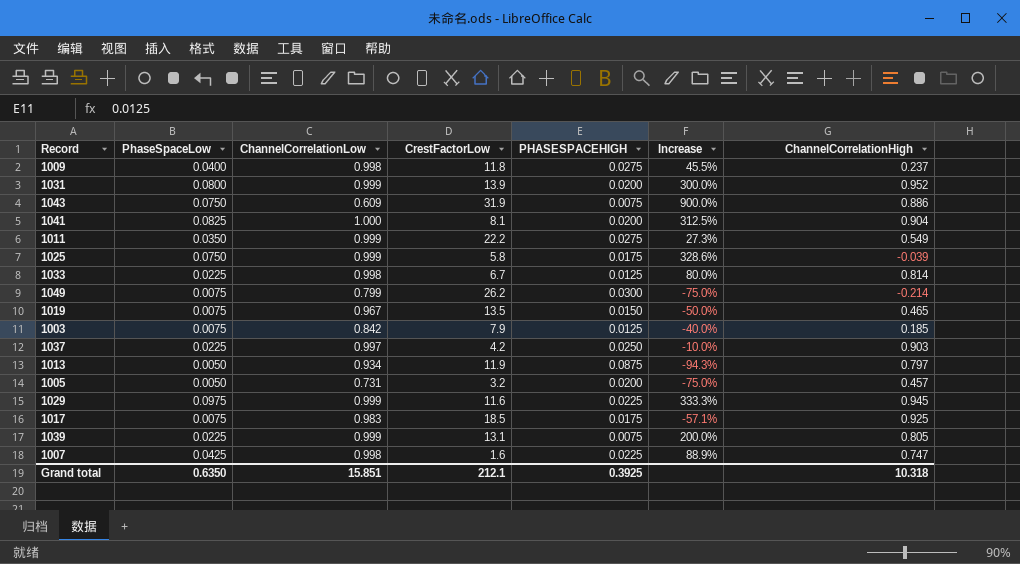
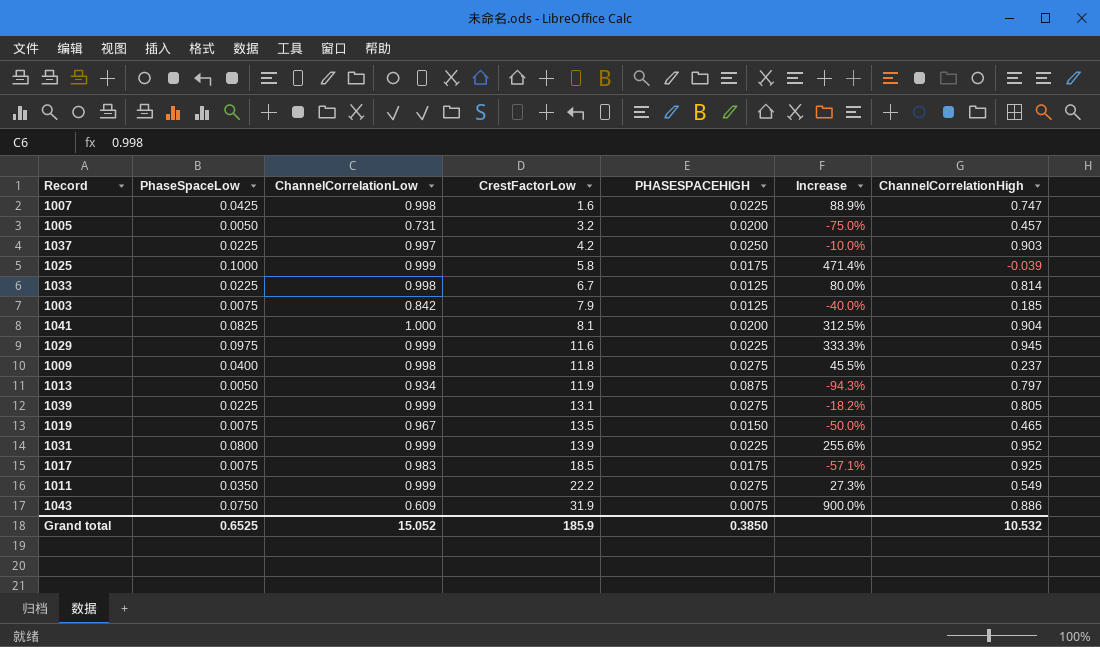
row order: none -> CrestFactorLow ascending
row 1049: 0.0075 | 0.799 | 26.2 | 0.0300 | -75.0% | -0.214 -> none
1025 | PhaseSpaceLow: 0.0750 -> 0.1000
1025 | Increase: 328.6% -> 471.4%
1039 | PHASESPACEHIGH: 0.0075 -> 0.0275
1039 | Increase: 200.0% -> -18.2%
1031 | PHASESPACEHIGH: 0.0200 -> 0.0225
1031 | Increase: 300.0% -> 255.6%
Grand total | PhaseSpaceLow: 0.6350 -> 0.6525
Grand total | ChannelCorrelationLow: 15.851 -> 15.052
Grand total | CrestFactorLow: 212.1 -> 185.9
Grand total | PHASESPACEHIGH: 0.3925 -> 0.3850
Grand total | ChannelCorrelationHigh: 10.318 -> 10.532

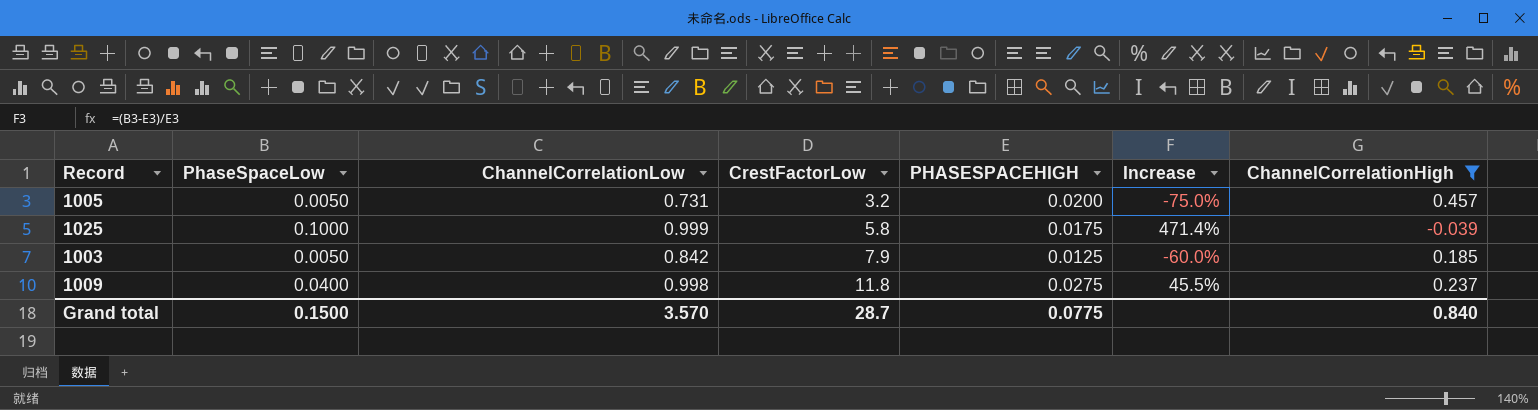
filter: none -> ChannelCorrelationHigh <= 0.457
1003 | PhaseSpaceLow: 0.0075 -> 0.0050
1003 | Increase: -40.0% -> -60.0%
Grand total | PhaseSpaceLow: 0.6525 -> 0.1500
Grand total | ChannelCorrelationLow: 15.052 -> 3.570
Grand total | CrestFactorLow: 185.9 -> 28.7
Grand total | PHASESPACEHIGH: 0.3850 -> 0.0775
Grand total | ChannelCorrelationHigh: 10.532 -> 0.840

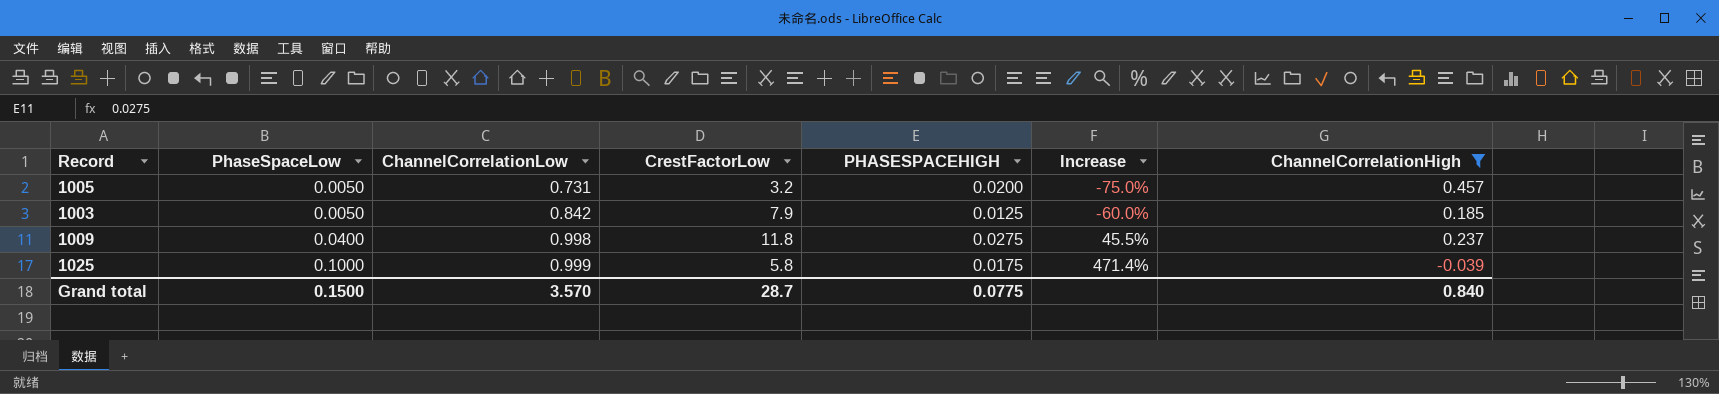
row order: CrestFactorLow ascending -> PhaseSpaceLow ascending

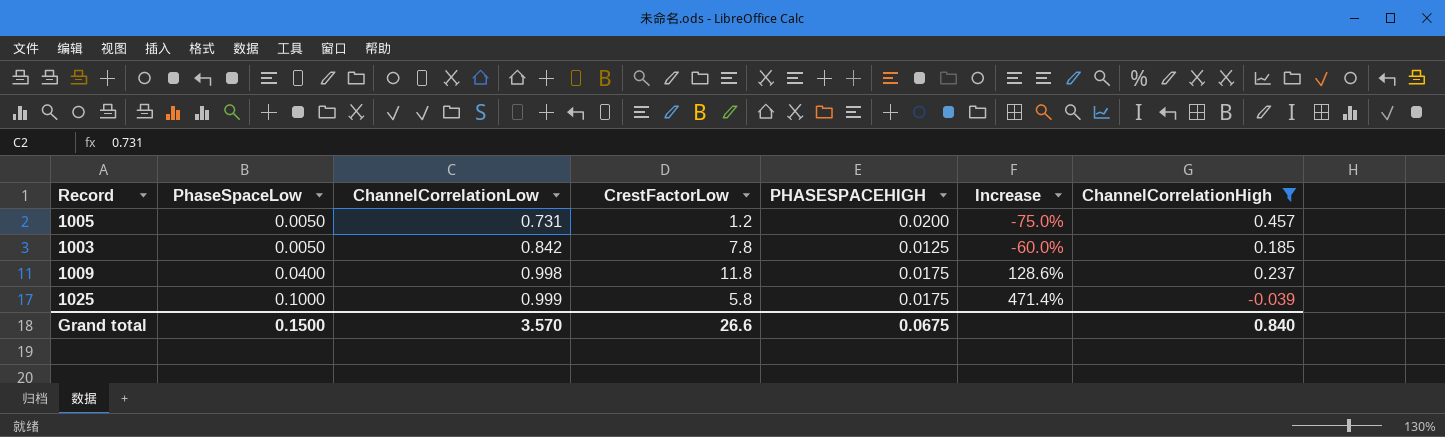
1005 | CrestFactorLow: 3.2 -> 1.2
1003 | CrestFactorLow: 7.9 -> 7.8
1009 | PHASESPACEHIGH: 0.0275 -> 0.0175
1009 | Increase: 45.5% -> 128.6%
Grand total | CrestFactorLow: 28.7 -> 26.6
Grand total | PHASESPACEHIGH: 0.0775 -> 0.0675

